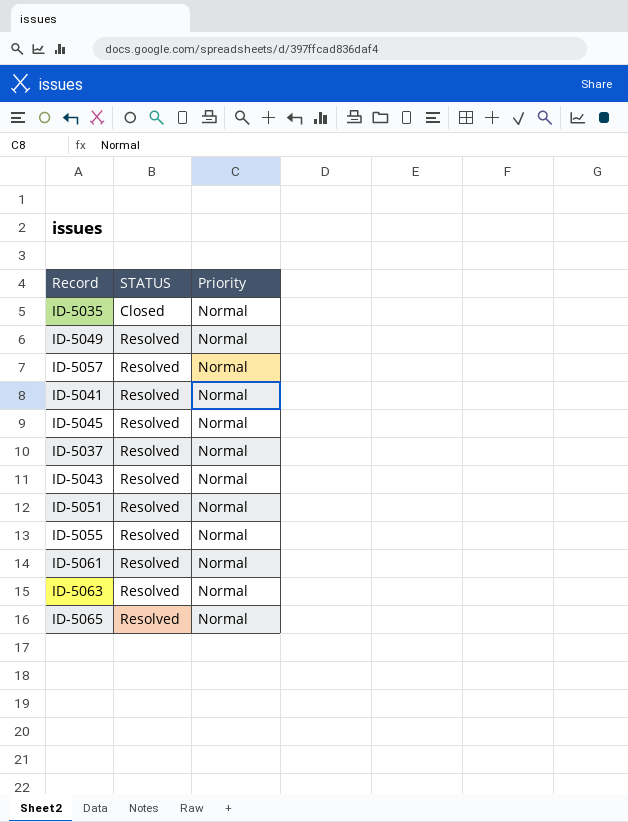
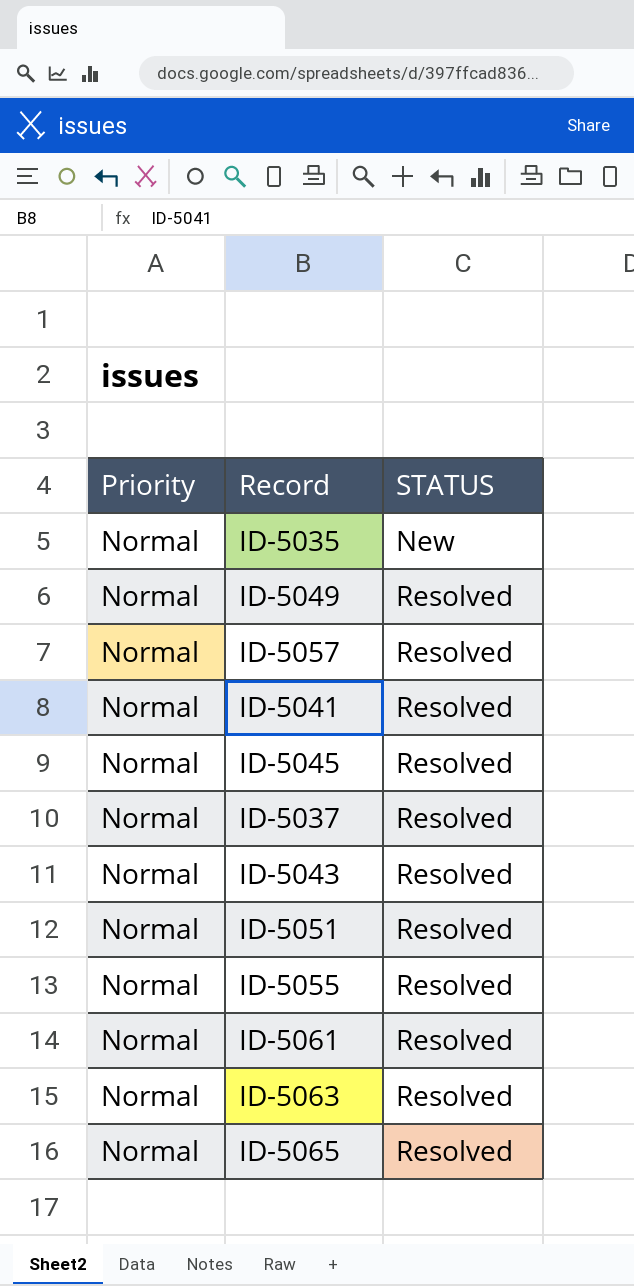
column Priority | position: 3 -> 1
ID-5035 | STATUS: Closed -> New

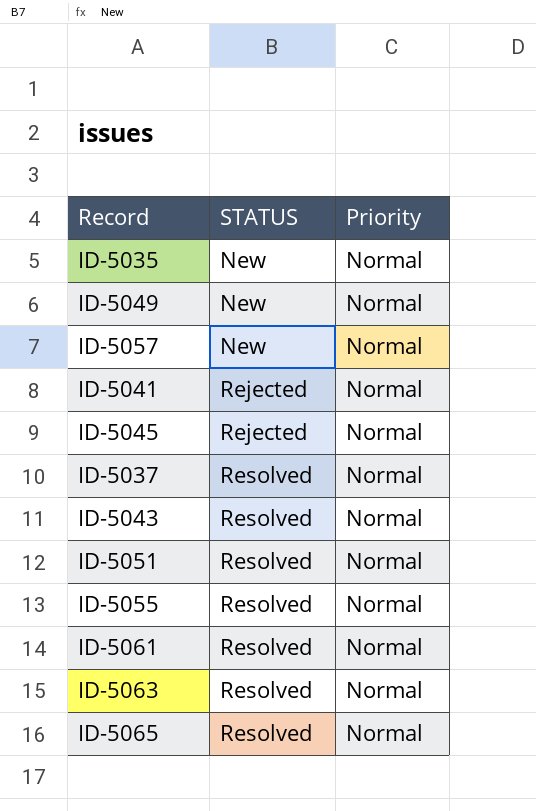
column Priority | position: 1 -> 3
ID-5049 | STATUS: Resolved -> New
ID-5057 | STATUS: Resolved -> New
ID-5041 | STATUS: Resolved -> Rejected
ID-5045 | STATUS: Resolved -> Rejected

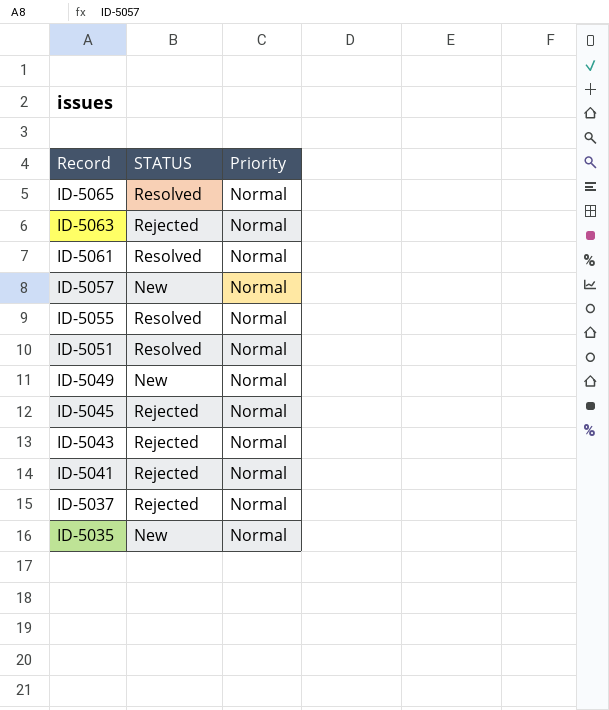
row order: STATUS ascending -> Record descending
ID-5063 | STATUS: Resolved -> Rejected
ID-5043 | STATUS: Resolved -> Rejected
ID-5037 | STATUS: Resolved -> Rejected

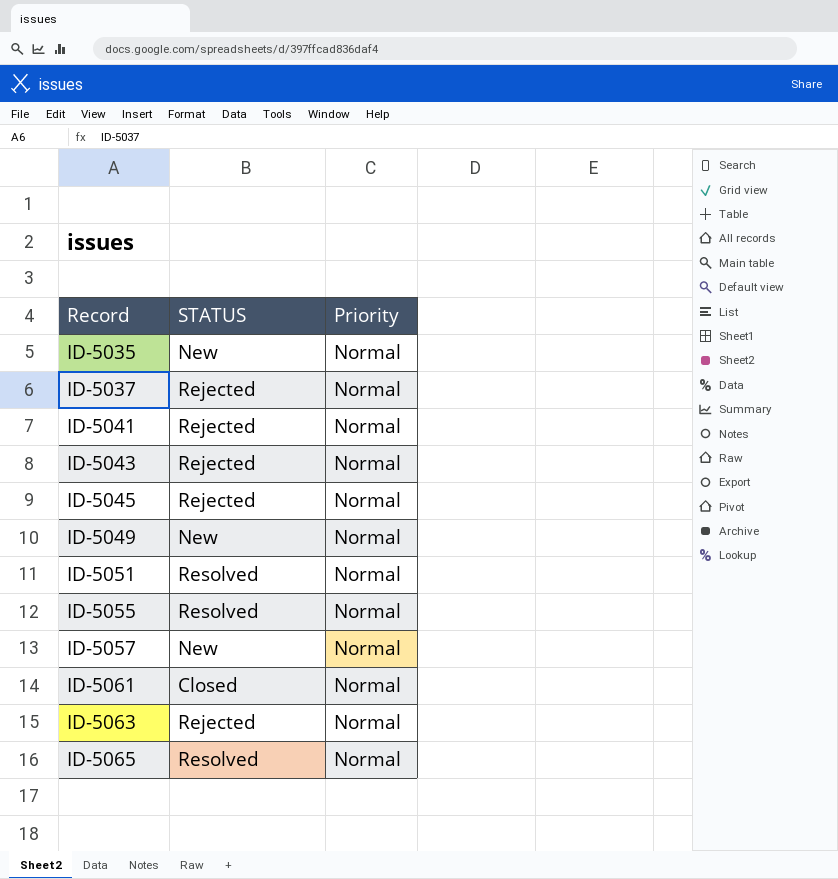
row order: Record descending -> Record ascending
ID-5061 | STATUS: Resolved -> Closed

